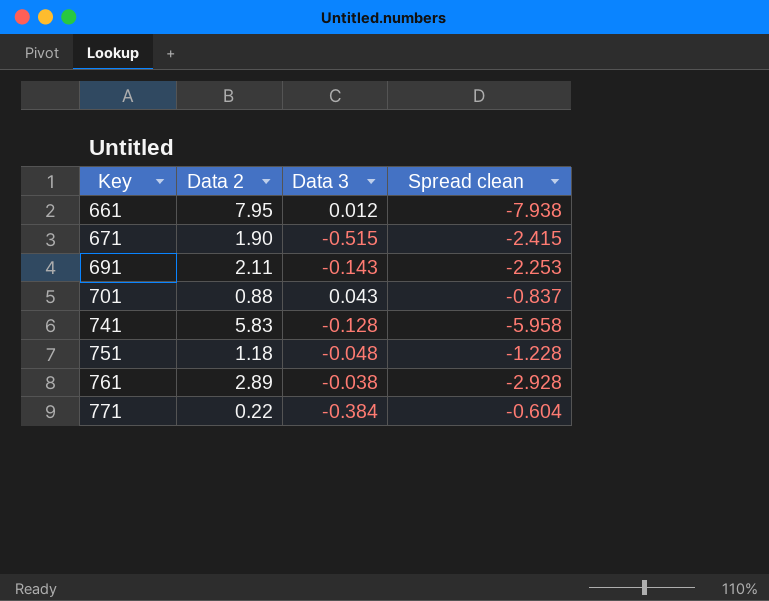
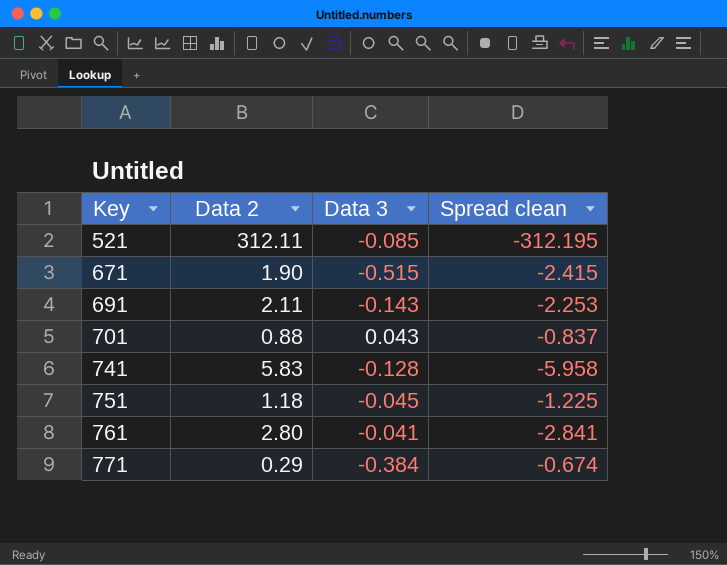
row 661: 7.95 | 0.012 | -7.938 -> none
row 521: none -> 312.11 | -0.085 | -312.195
751 | Data 3: -0.048 -> -0.045
751 | Spread clean: -1.228 -> -1.225
761 | Data 2: 2.89 -> 2.80
761 | Data 3: -0.038 -> -0.041
761 | Spread clean: -2.928 -> -2.841
771 | Data 2: 0.22 -> 0.29
771 | Spread clean: -0.604 -> -0.674

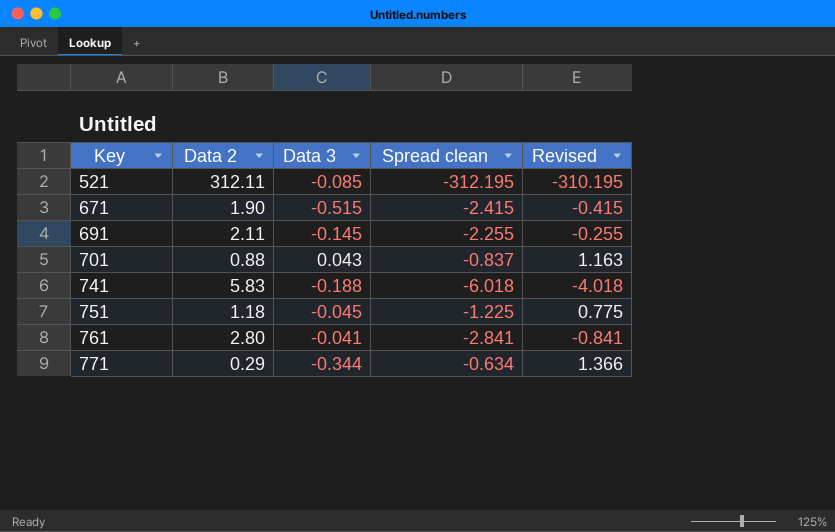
column Revised | formula: none -> [Spread clean] + 2
691 | Data 3: -0.143 -> -0.145
691 | Spread clean: -2.253 -> -2.255
741 | Data 3: -0.128 -> -0.188
741 | Spread clean: -5.958 -> -6.018
771 | Data 3: -0.384 -> -0.344
771 | Spread clean: -0.674 -> -0.634

